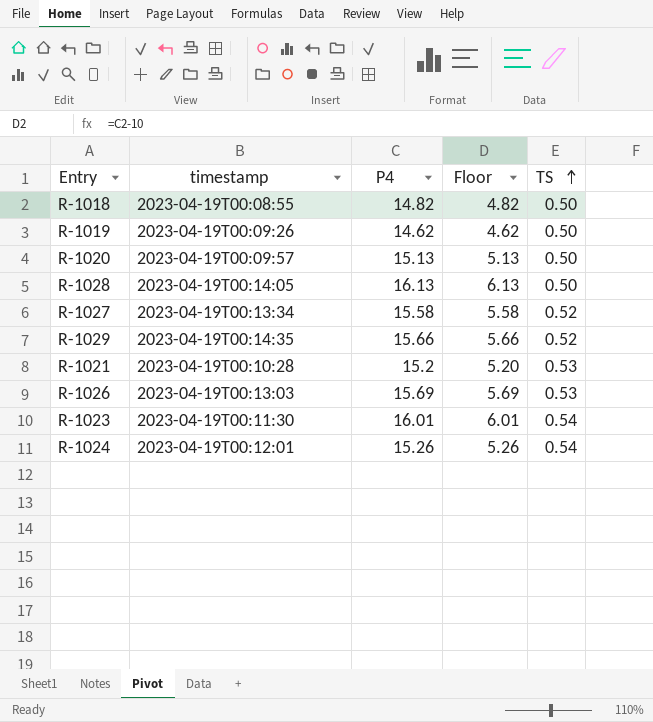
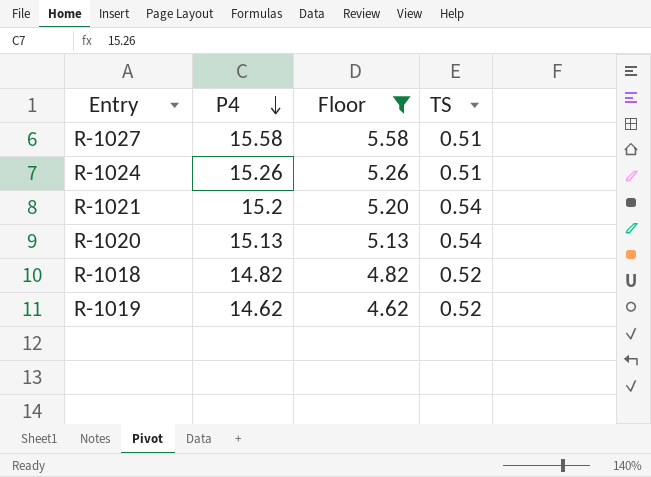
filter: none -> Floor <= 5.58
row order: TS ascending -> P4 descending
column timestamp | position: 2 -> none
R-1027 | TS: 0.52 -> 0.51
R-1024 | TS: 0.54 -> 0.51
R-1021 | TS: 0.53 -> 0.54
R-1020 | TS: 0.50 -> 0.54
R-1018 | TS: 0.50 -> 0.52
R-1019 | TS: 0.50 -> 0.52

